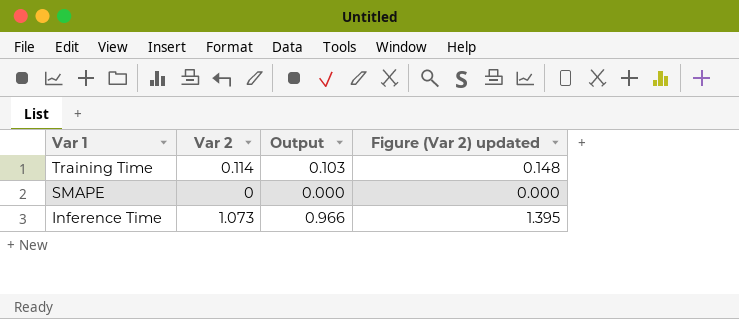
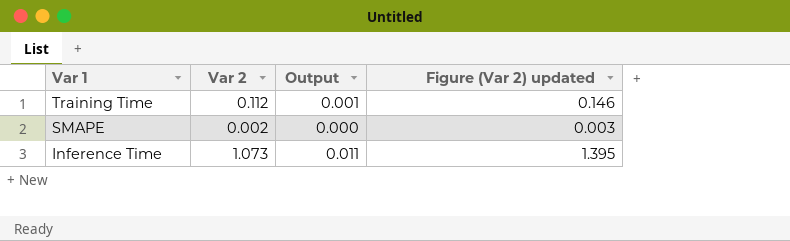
column Output | formula: [Var 2] * 0.9 -> [Var 2] * 0.01
Training Time | Var 2: 0.114 -> 0.112
Training Time | Figure (Var 2) updated: 0.148 -> 0.146
SMAPE | Var 2: 0 -> 0.002
SMAPE | Figure (Var 2) updated: 0.000 -> 0.003

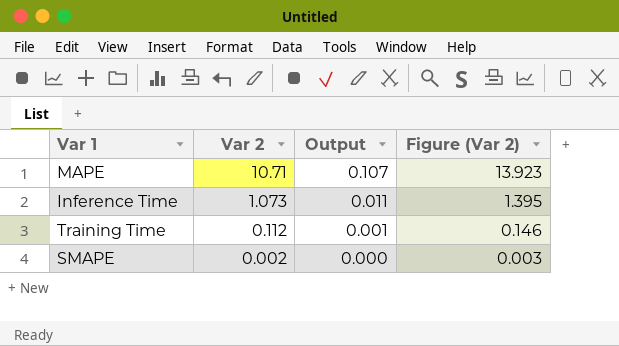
row order: Var 1 descending -> Var 2 descending
column name: Figure (Var 2) updated -> Figure (Var 2)
row MAPE: none -> 10.71 | 0.107 | 13.923

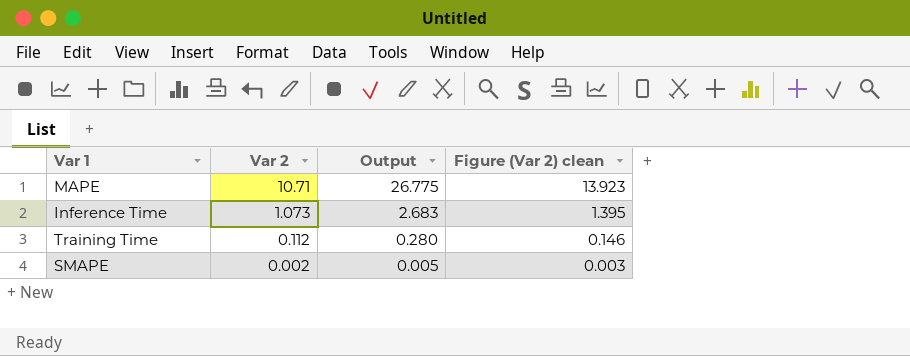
column Output | formula: [Var 2] * 0.01 -> [Var 2] * 2.5
column name: Figure (Var 2) -> Figure (Var 2) clean

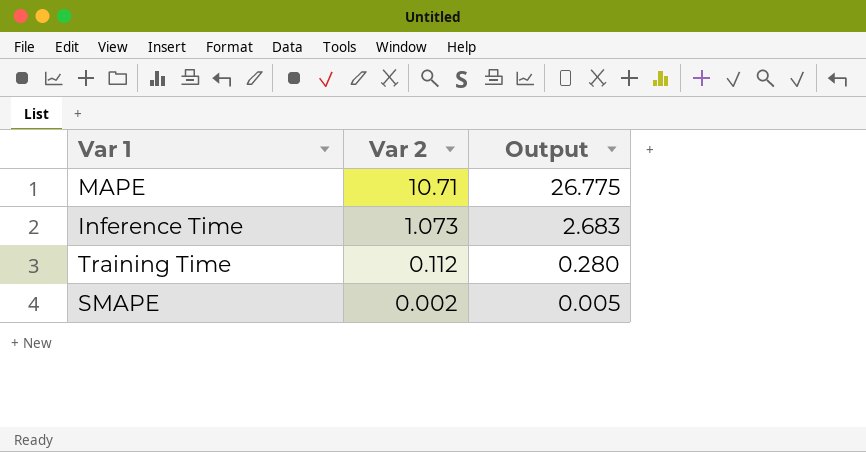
column Figure (Var 2) clean | formula: [Var 2] * 1.3 -> none

